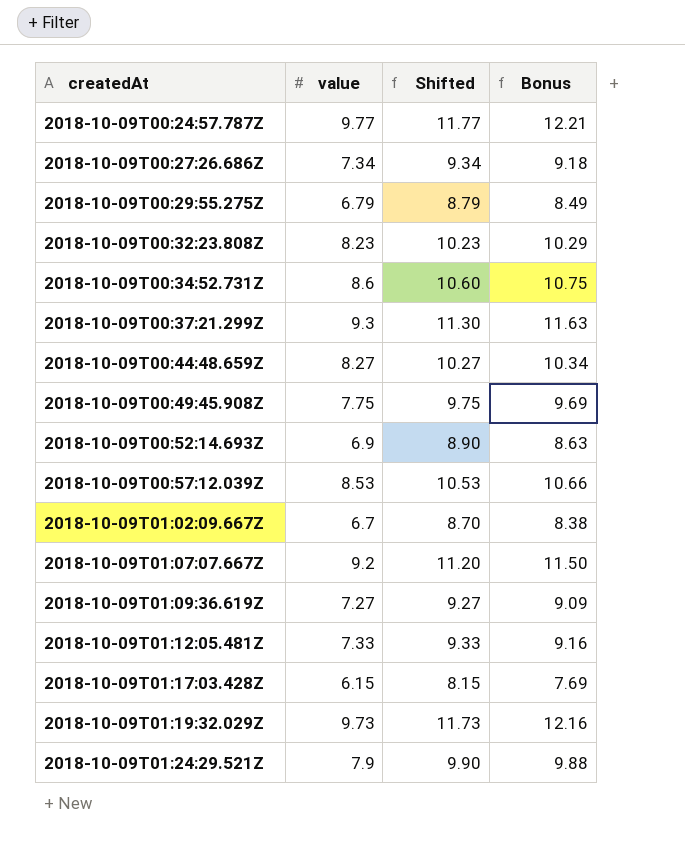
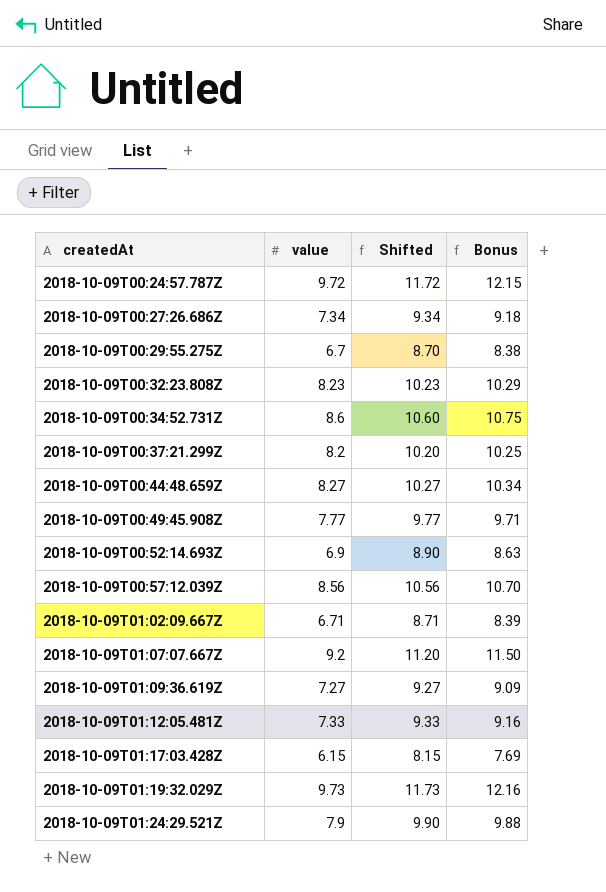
2018-10-09T00:24:57.787Z | value: 9.77 -> 9.72
2018-10-09T00:24:57.787Z | Shifted: 11.77 -> 11.72
2018-10-09T00:24:57.787Z | Bonus: 12.21 -> 12.15
2018-10-09T00:29:55.275Z | value: 6.79 -> 6.7
2018-10-09T00:29:55.275Z | Shifted: 8.79 -> 8.70
2018-10-09T00:29:55.275Z | Bonus: 8.49 -> 8.38
2018-10-09T00:37:21.299Z | value: 9.3 -> 8.2
2018-10-09T00:37:21.299Z | Shifted: 11.30 -> 10.20
2018-10-09T00:37:21.299Z | Bonus: 11.63 -> 10.25
2018-10-09T00:49:45.908Z | value: 7.75 -> 7.77
2018-10-09T00:49:45.908Z | Shifted: 9.75 -> 9.77
2018-10-09T00:49:45.908Z | Bonus: 9.69 -> 9.71
2018-10-09T00:57:12.039Z | value: 8.53 -> 8.56
2018-10-09T00:57:12.039Z | Shifted: 10.53 -> 10.56
2018-10-09T00:57:12.039Z | Bonus: 10.66 -> 10.70
2018-10-09T01:02:09.667Z | value: 6.7 -> 6.71
2018-10-09T01:02:09.667Z | Shifted: 8.70 -> 8.71
2018-10-09T01:02:09.667Z | Bonus: 8.38 -> 8.39

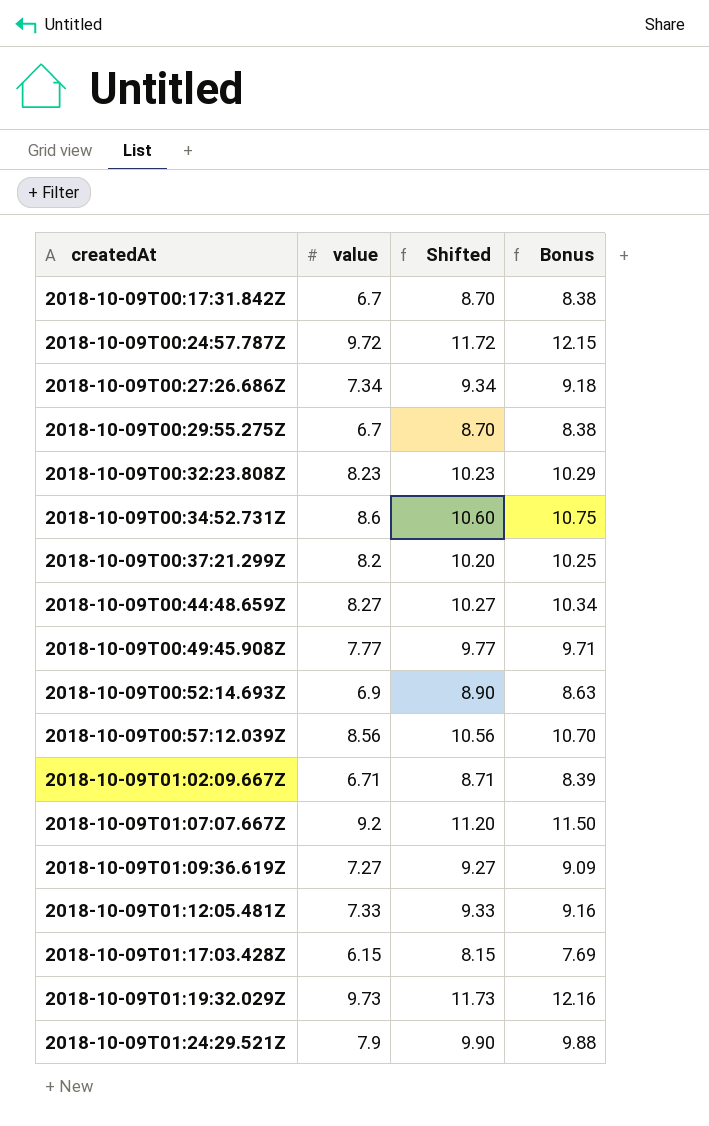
row 2018-10-09T00:17:31.842Z: none -> 6.7 | 8.70 | 8.38

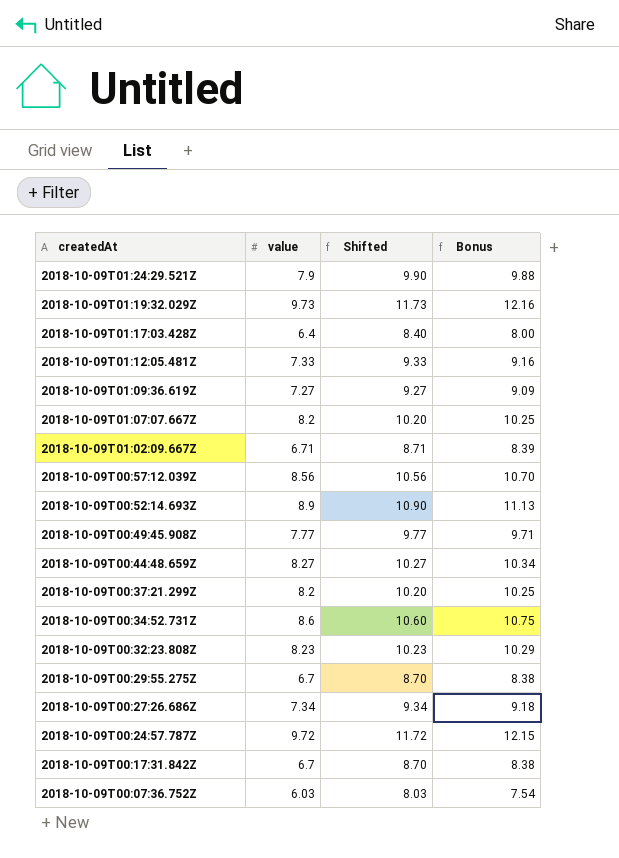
row order: createdAt ascending -> createdAt descending
2018-10-09T01:17:03.428Z | value: 6.15 -> 6.4
2018-10-09T01:17:03.428Z | Shifted: 8.15 -> 8.40
2018-10-09T01:17:03.428Z | Bonus: 7.69 -> 8.00
2018-10-09T01:07:07.667Z | value: 9.2 -> 8.2
2018-10-09T01:07:07.667Z | Shifted: 11.20 -> 10.20
2018-10-09T01:07:07.667Z | Bonus: 11.50 -> 10.25
2018-10-09T00:52:14.693Z | value: 6.9 -> 8.9
2018-10-09T00:52:14.693Z | Shifted: 8.90 -> 10.90
2018-10-09T00:52:14.693Z | Bonus: 8.63 -> 11.13
row 2018-10-09T00:07:36.752Z: none -> 6.03 | 8.03 | 7.54

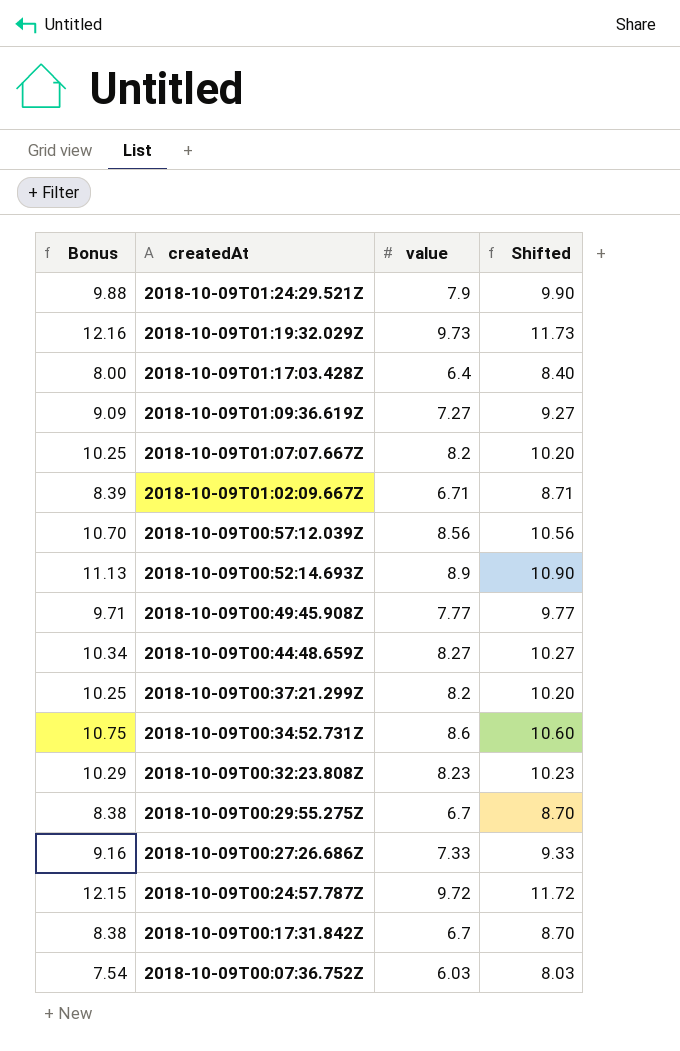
column Bonus | position: 4 -> 1
row 2018-10-09T01:12:05.481Z: 7.33 | 9.33 | 9.16 -> none
2018-10-09T00:27:26.686Z | Bonus: 9.18 -> 9.16
2018-10-09T00:27:26.686Z | value: 7.34 -> 7.33
2018-10-09T00:27:26.686Z | Shifted: 9.34 -> 9.33

